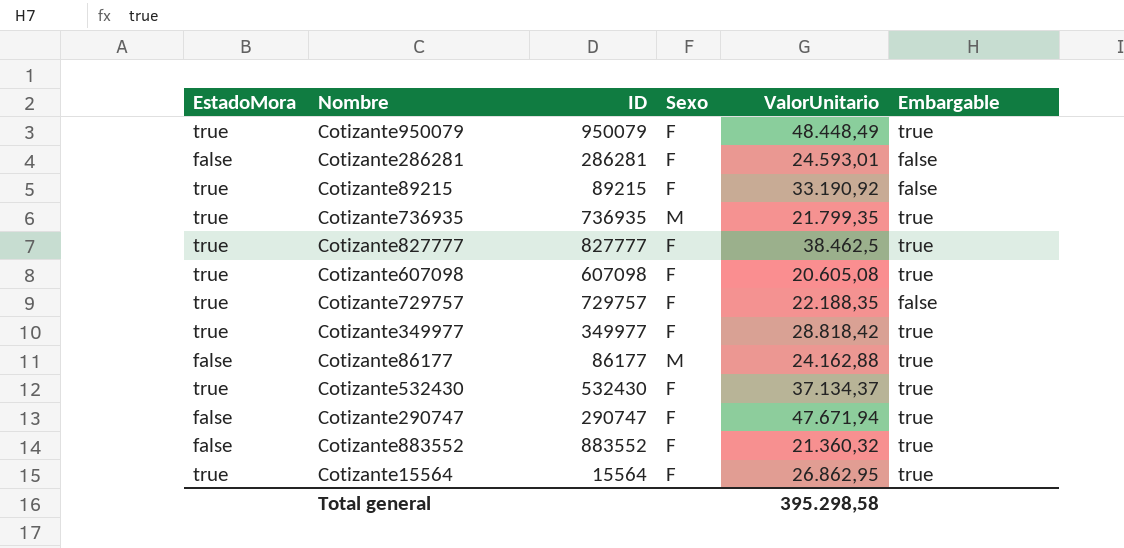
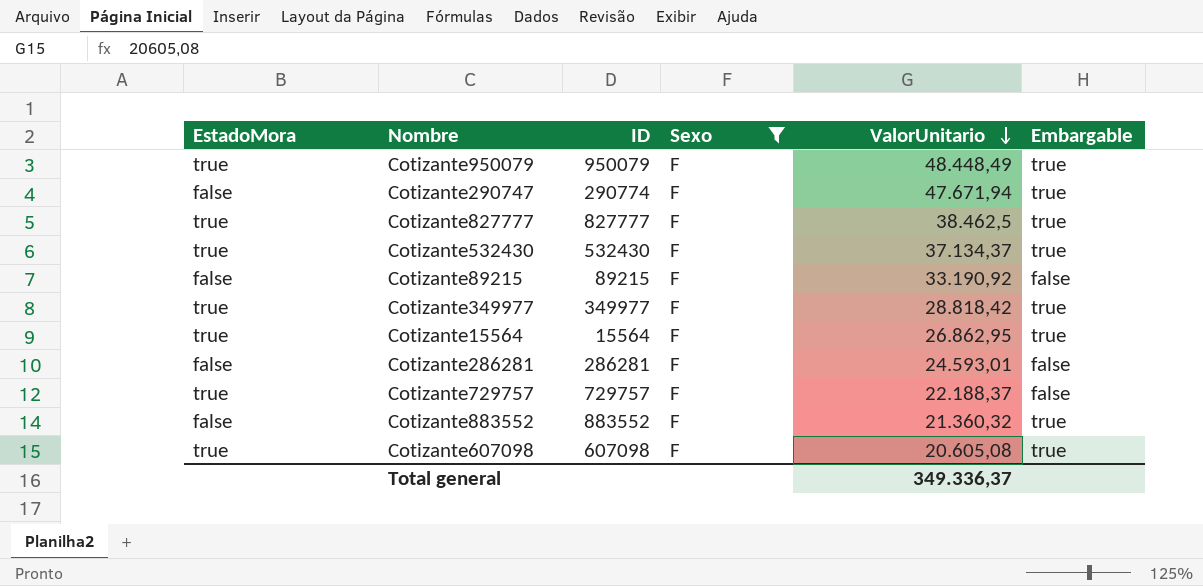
filter: none -> Sexo = F
row order: none -> ValorUnitario descending
Cotizante290747 | ID: 290747 -> 290774
Cotizante89215 | EstadoMora: true -> false
Cotizante729757 | ValorUnitario: 22.188,35 -> 22.188,37
Total general | ValorUnitario: 395.298,58 -> 349.336,37

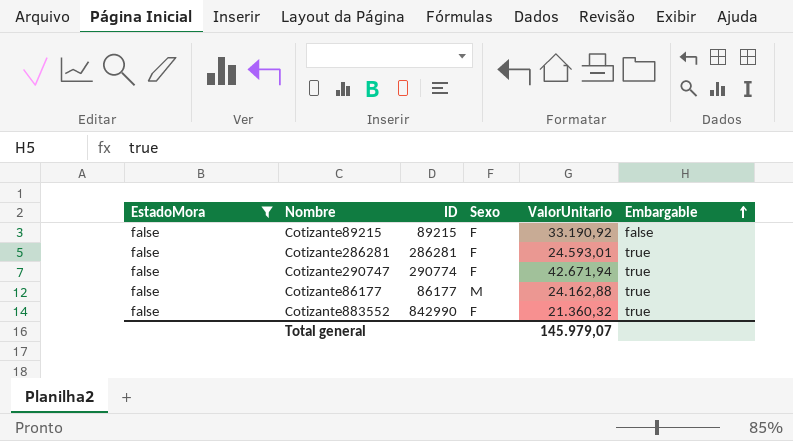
filter: Sexo = F -> EstadoMora = false
row order: ValorUnitario descending -> Embargable ascending
Cotizante286281 | Embargable: false -> true
Cotizante290747 | ValorUnitario: 47.671,94 -> 42.671,94
Cotizante883552 | ID: 883552 -> 842990
Total general | ValorUnitario: 349.336,37 -> 145.979,07

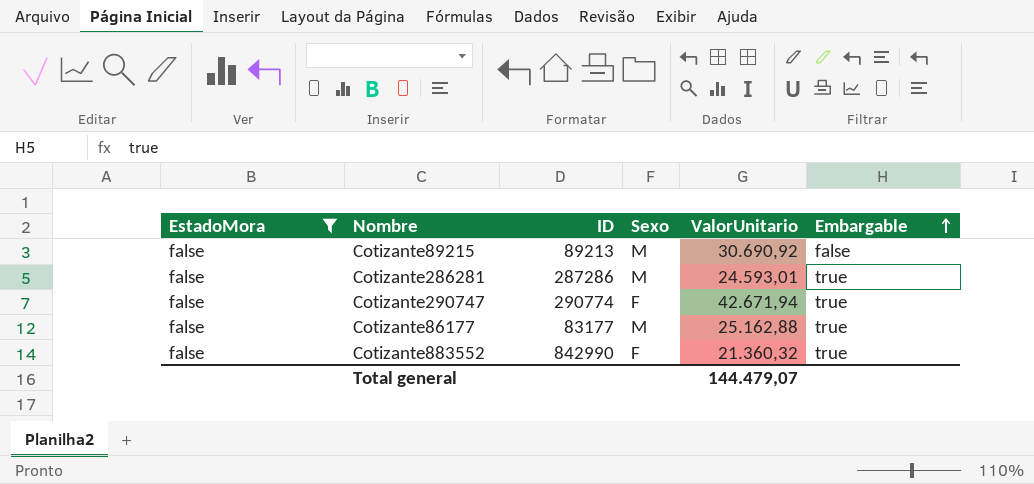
Cotizante89215 | ID: 89215 -> 89213
Cotizante89215 | Sexo: F -> M
Cotizante89215 | ValorUnitario: 33.190,92 -> 30.690,92
Cotizante286281 | ID: 286281 -> 287286
Cotizante286281 | Sexo: F -> M
Cotizante86177 | ID: 86177 -> 83177
Cotizante86177 | ValorUnitario: 24.162,88 -> 25.162,88
Total general | ValorUnitario: 145.979,07 -> 144.479,07

